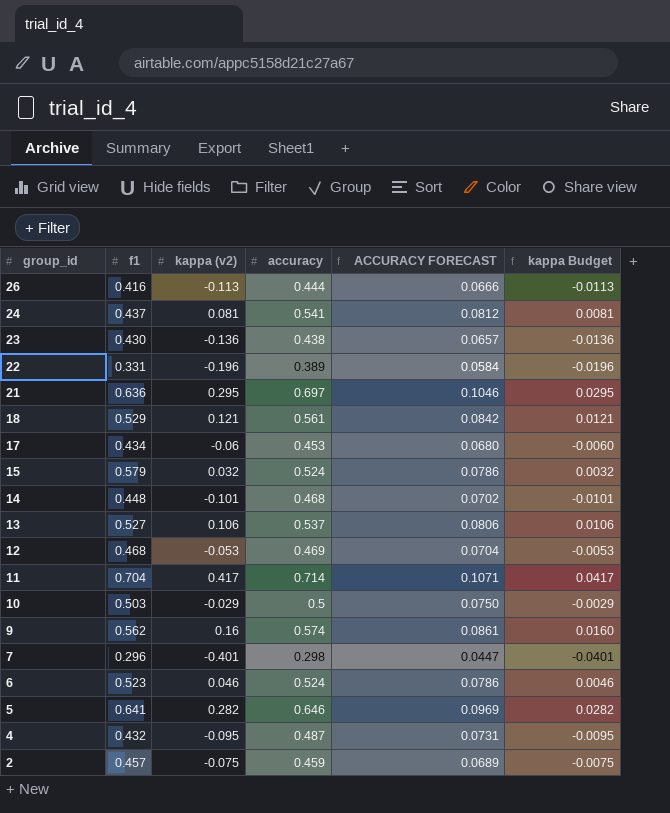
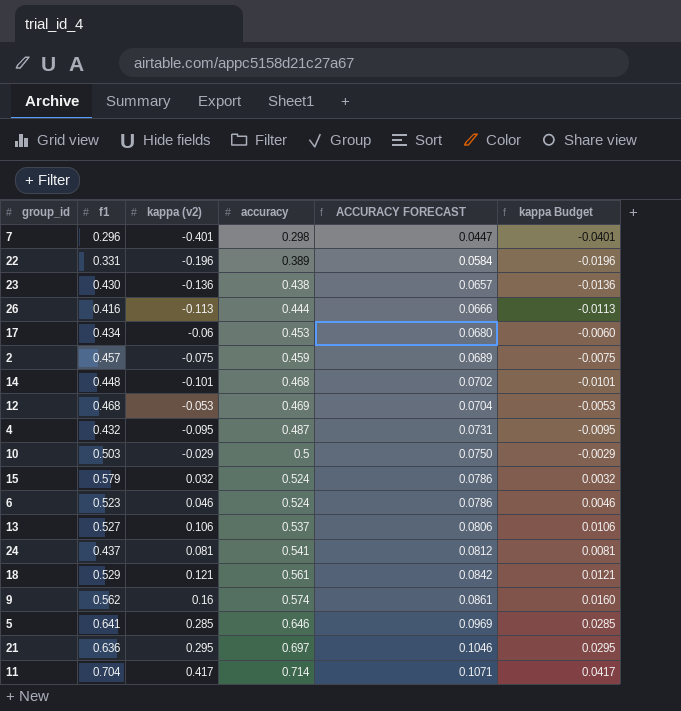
row order: group_id descending -> accuracy ascending
5 | kappa (v2): 0.282 -> 0.285
5 | kappa Budget: 0.0282 -> 0.0285

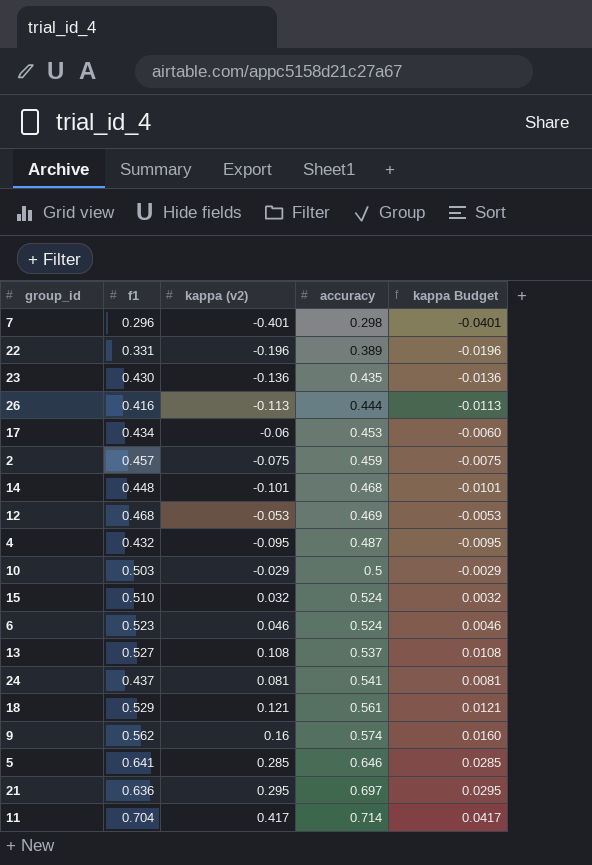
column ACCURACY FORECAST | formula: [accuracy] * 0.15 -> none
23 | accuracy: 0.438 -> 0.435
15 | f1: 0.579 -> 0.510
13 | kappa (v2): 0.106 -> 0.108
13 | kappa Budget: 0.0106 -> 0.0108

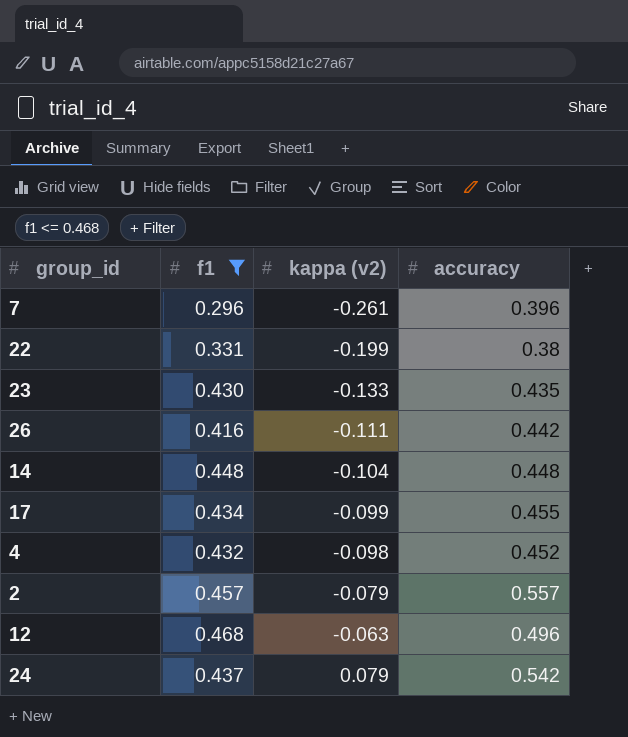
filter: none -> f1 <= 0.468
row order: accuracy ascending -> kappa (v2) ascending
column kappa Budget | formula: [kappa (v2)] * 0.1 -> none
7 | kappa (v2): -0.401 -> -0.261
7 | accuracy: 0.298 -> 0.396
22 | kappa (v2): -0.196 -> -0.199
22 | accuracy: 0.389 -> 0.38
23 | kappa (v2): -0.136 -> -0.133
26 | kappa (v2): -0.113 -> -0.111
26 | accuracy: 0.444 -> 0.442
14 | kappa (v2): -0.101 -> -0.104
14 | accuracy: 0.468 -> 0.448
17 | kappa (v2): -0.06 -> -0.099
17 | accuracy: 0.453 -> 0.455
4 | kappa (v2): -0.095 -> -0.098
4 | accuracy: 0.487 -> 0.452
2 | kappa (v2): -0.075 -> -0.079
2 | accuracy: 0.459 -> 0.557
12 | kappa (v2): -0.053 -> -0.063
12 | accuracy: 0.469 -> 0.496
24 | kappa (v2): 0.081 -> 0.079
24 | accuracy: 0.541 -> 0.542

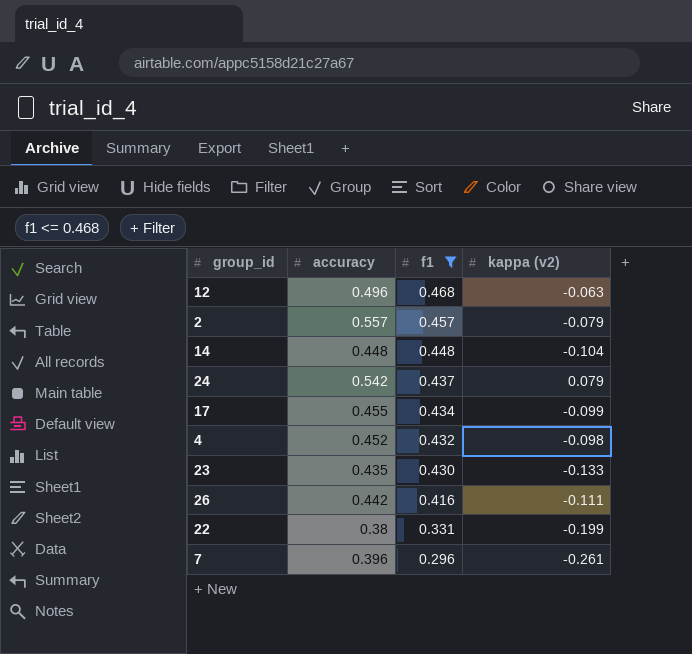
row order: kappa (v2) ascending -> f1 descending
column accuracy | position: 4 -> 2

